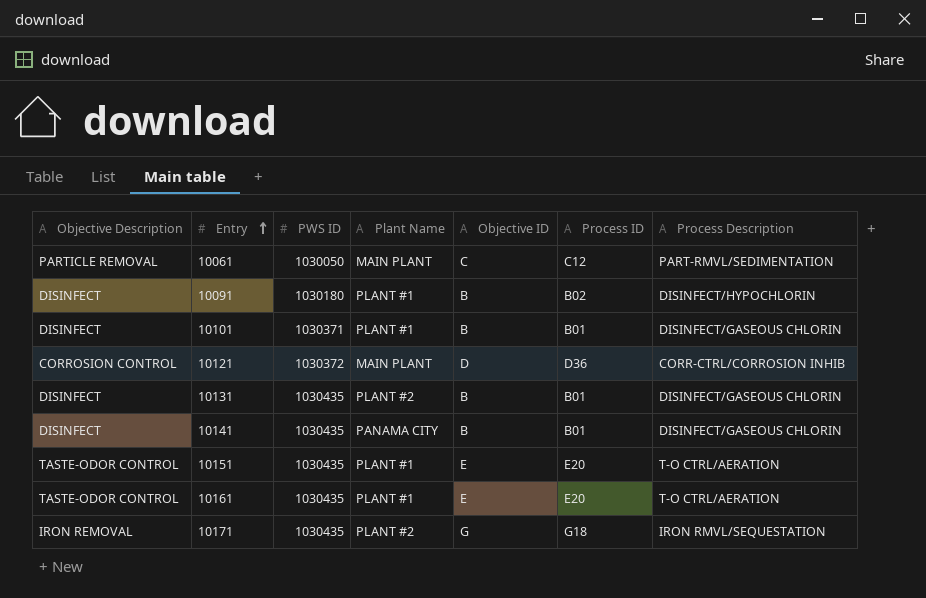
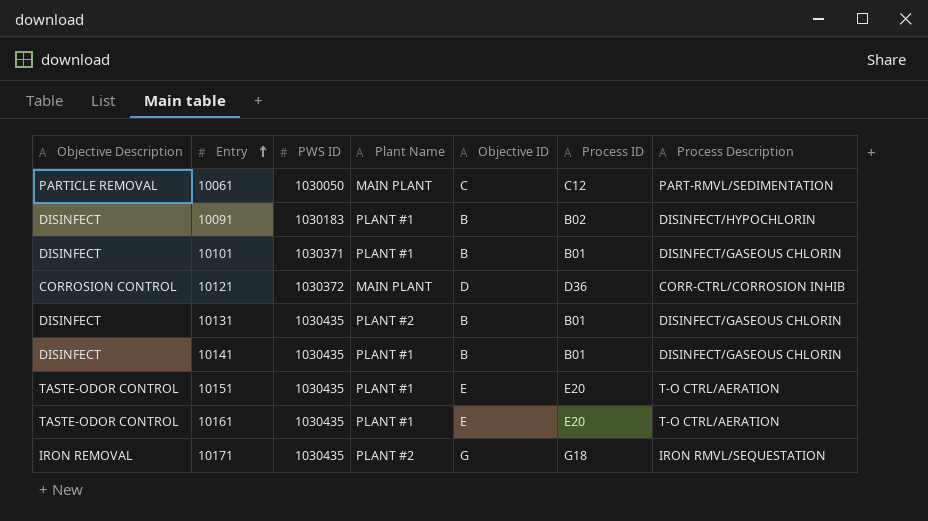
10091 | PWS ID: 1030180 -> 1030183
10141 | Plant Name: PANAMA CITY -> PLANT #1

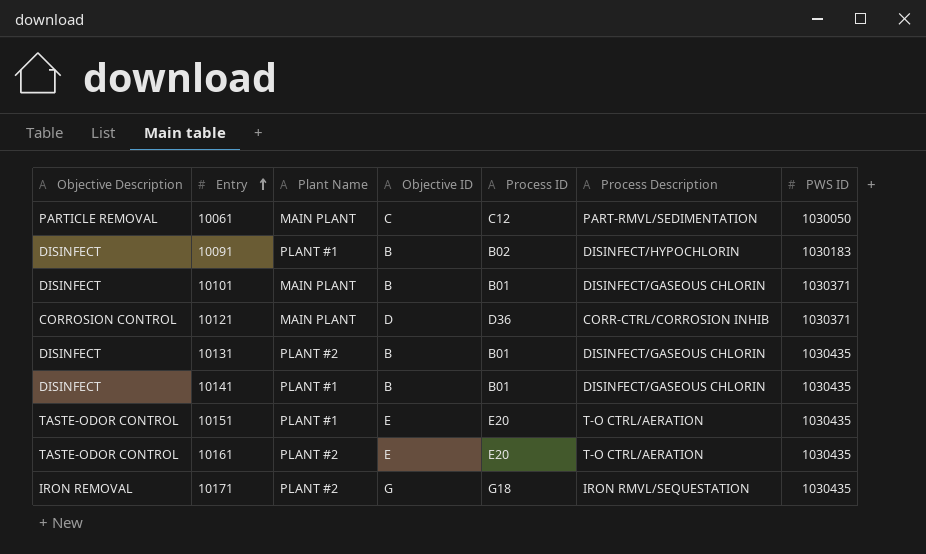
column PWS ID | position: 3 -> 7
10101 | Plant Name: PLANT #1 -> MAIN PLANT
10121 | PWS ID: 1030372 -> 1030371
10161 | Plant Name: PLANT #1 -> PLANT #2

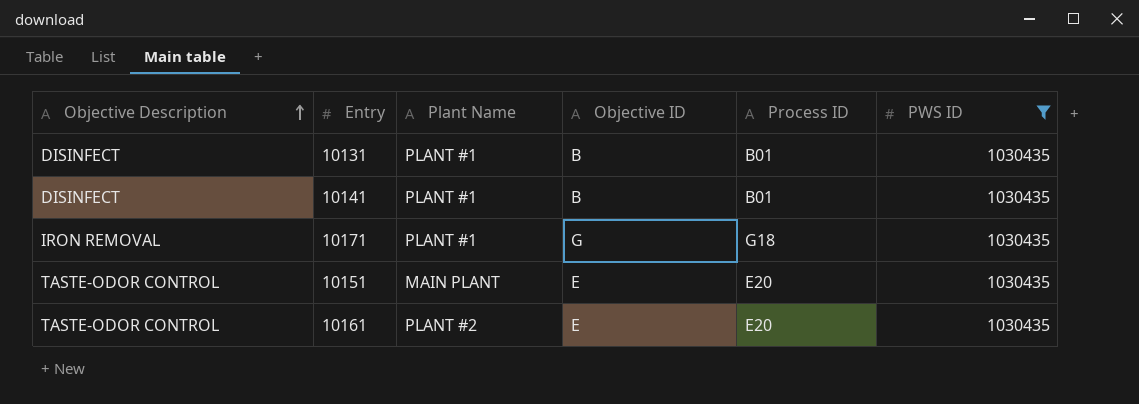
filter: none -> PWS ID = 1030435
row order: Entry ascending -> Objective Description ascending
column Process Description | position: 6 -> none
10131 | Plant Name: PLANT #2 -> PLANT #1
10171 | Plant Name: PLANT #2 -> PLANT #1
10151 | Plant Name: PLANT #1 -> MAIN PLANT

